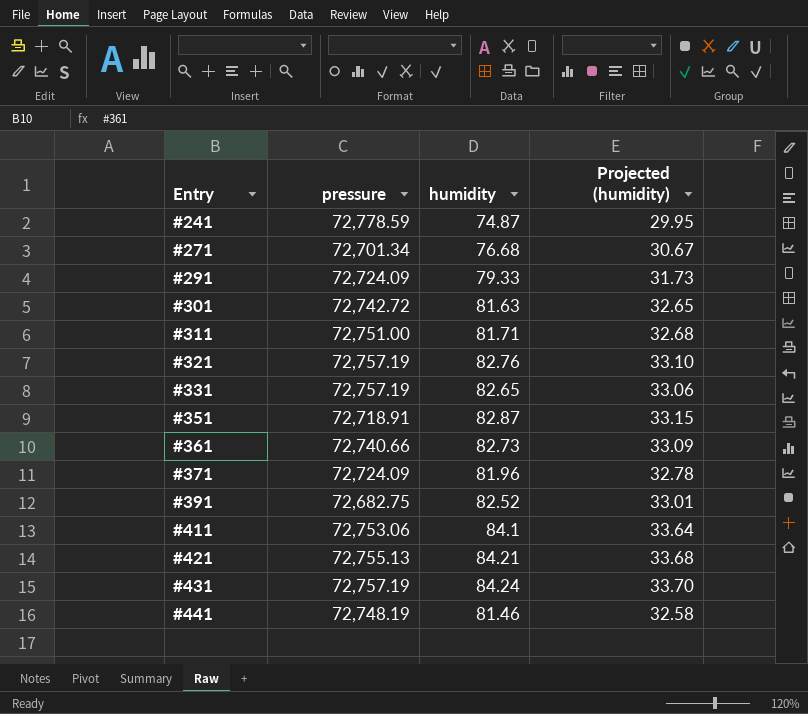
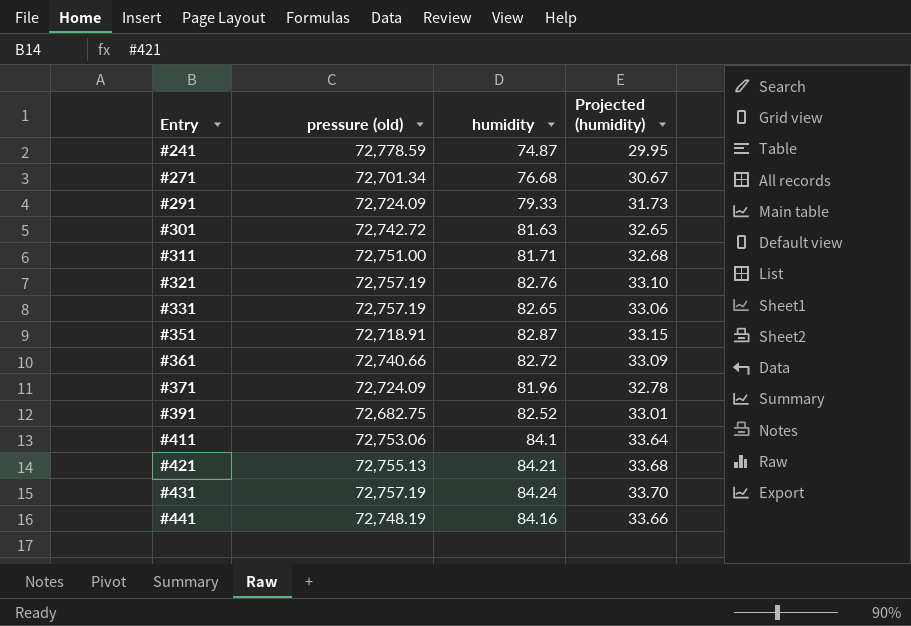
column name: pressure -> pressure (old)
#361 | humidity: 82.73 -> 82.72
#441 | humidity: 81.46 -> 84.16
#441 | Projected (humidity): 32.58 -> 33.66

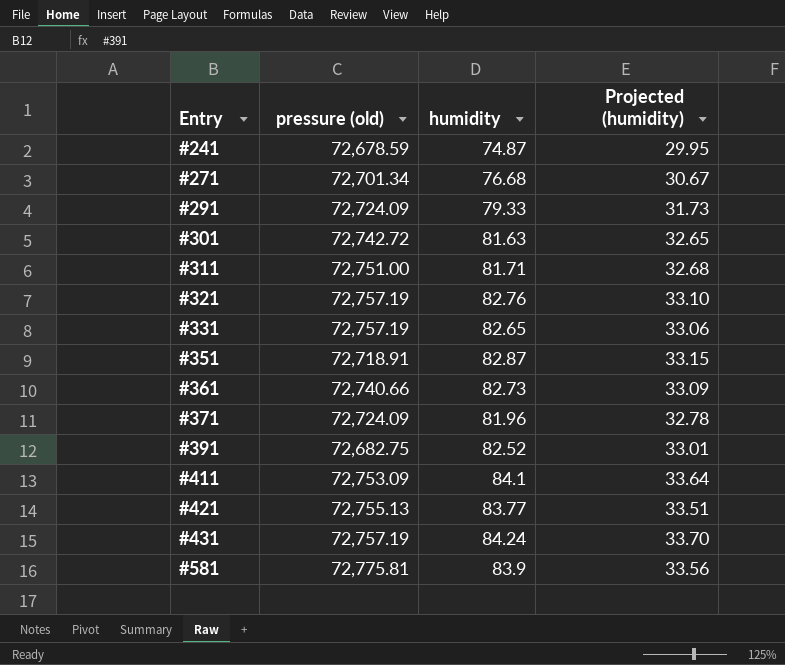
row #441: 72,748.19 | 84.16 | 33.66 -> none
#241 | pressure (old): 72,778.59 -> 72,678.59
#361 | humidity: 82.72 -> 82.73
#411 | pressure (old): 72,753.06 -> 72,753.09
#421 | humidity: 84.21 -> 83.77
#421 | Projected (humidity): 33.68 -> 33.51
row #581: none -> 72,775.81 | 83.9 | 33.56

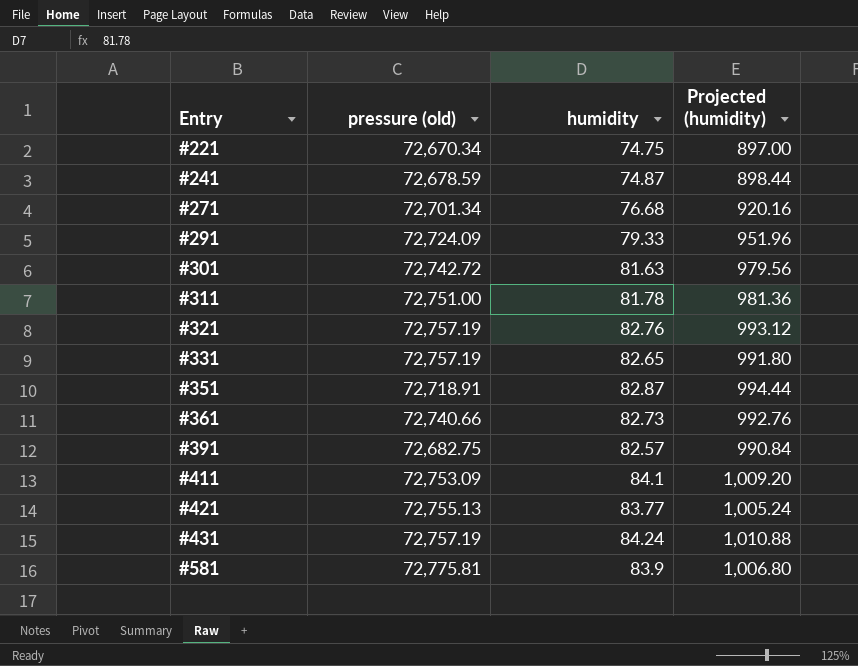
column Projected (humidity) | formula: [humidity] * 0.4 -> [humidity] * 12
row #371: 72,724.09 | 81.96 | 32.78 -> none
row #221: none -> 72,670.34 | 74.75 | 897.00
#311 | humidity: 81.71 -> 81.78
#391 | humidity: 82.52 -> 82.57

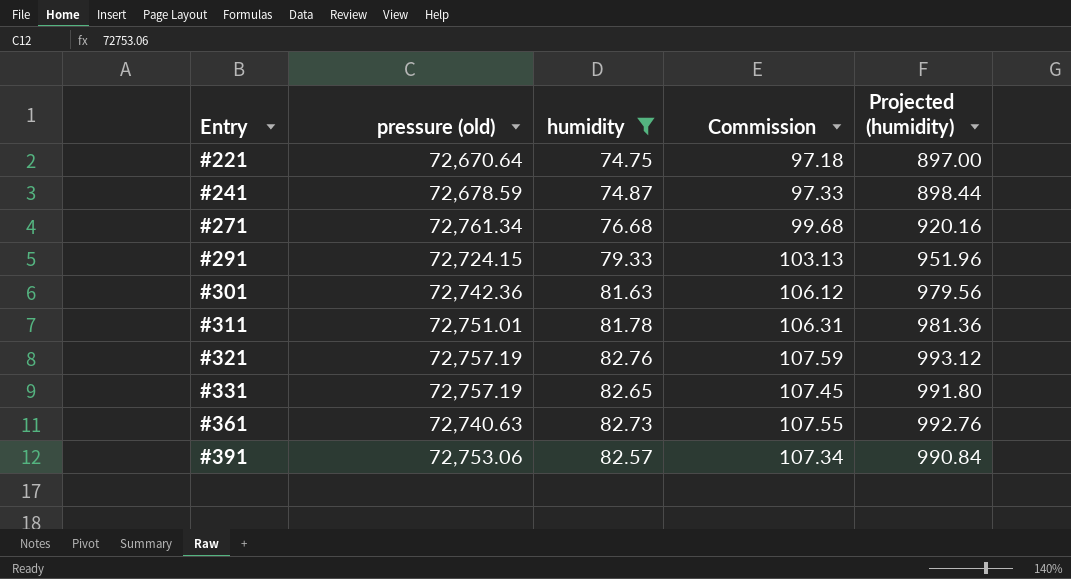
filter: none -> humidity <= 82.76
column Commission | formula: none -> [humidity] * 1.3
#221 | pressure (old): 72,670.34 -> 72,670.64
#271 | pressure (old): 72,701.34 -> 72,761.34
#291 | pressure (old): 72,724.09 -> 72,724.15
#301 | pressure (old): 72,742.72 -> 72,742.36
#311 | pressure (old): 72,751.00 -> 72,751.01
#361 | pressure (old): 72,740.66 -> 72,740.63
#391 | pressure (old): 72,682.75 -> 72,753.06

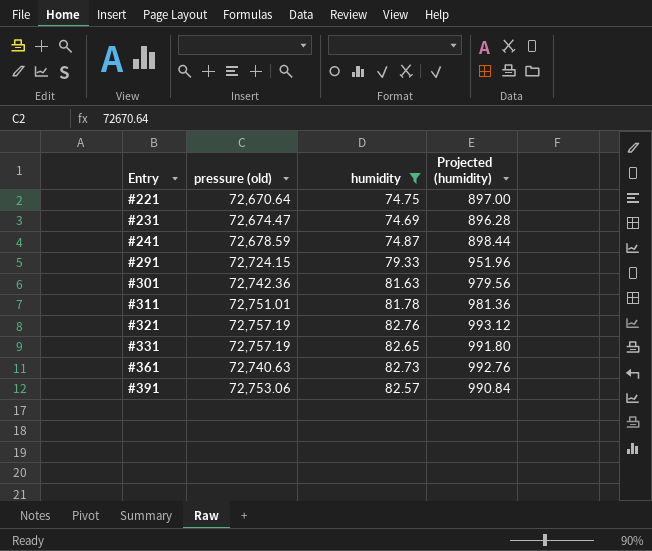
column Commission | formula: [humidity] * 1.3 -> none
row #271: 72,761.34 | 76.68 | 99.68 | 920.16 -> none
row #231: none -> 72,674.47 | 74.69 | 896.28

